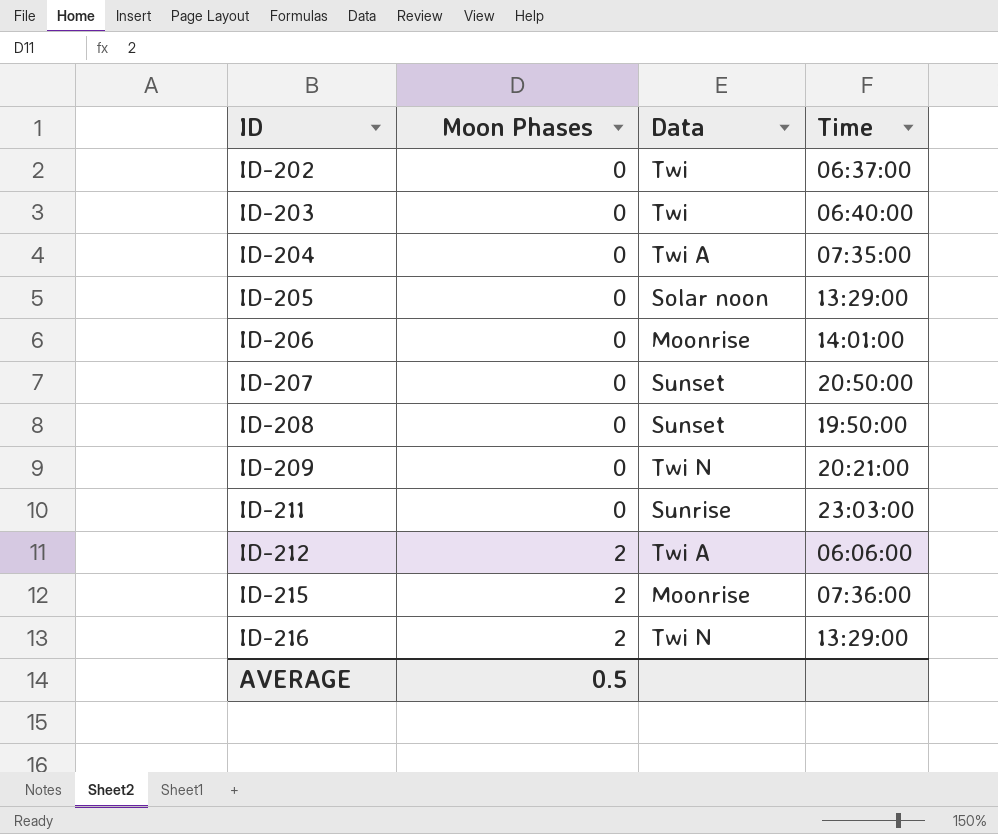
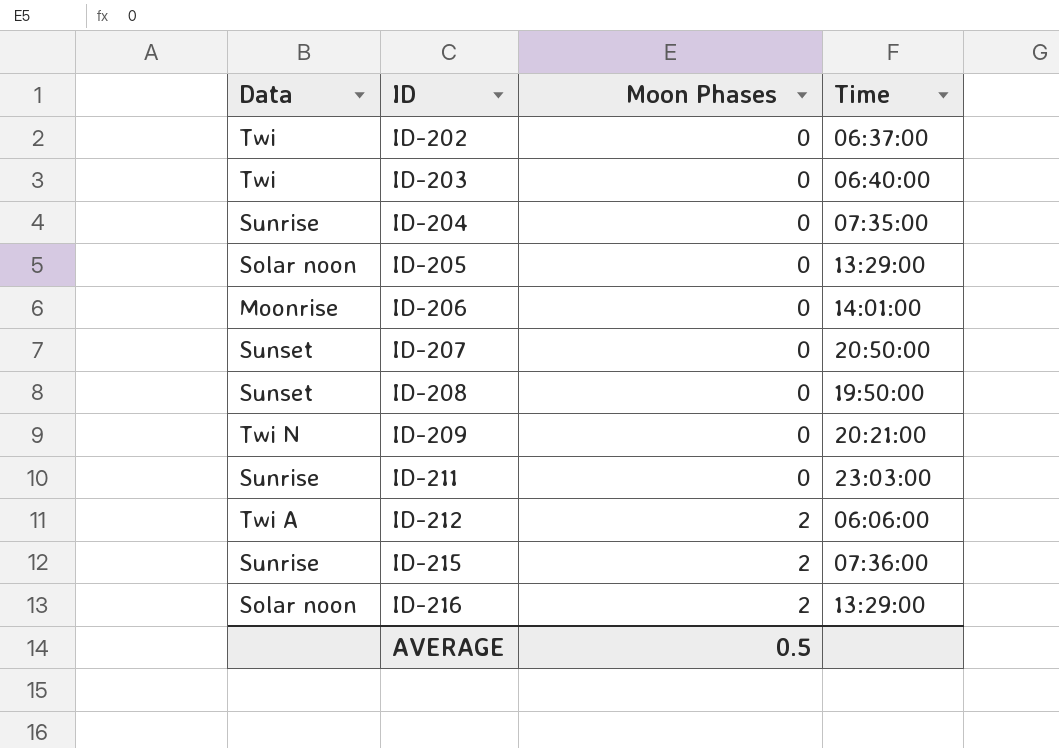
column Data | position: 3 -> 1
ID-204 | Data: Twi A -> Sunrise
ID-215 | Data: Moonrise -> Sunrise
ID-216 | Data: Twi N -> Solar noon

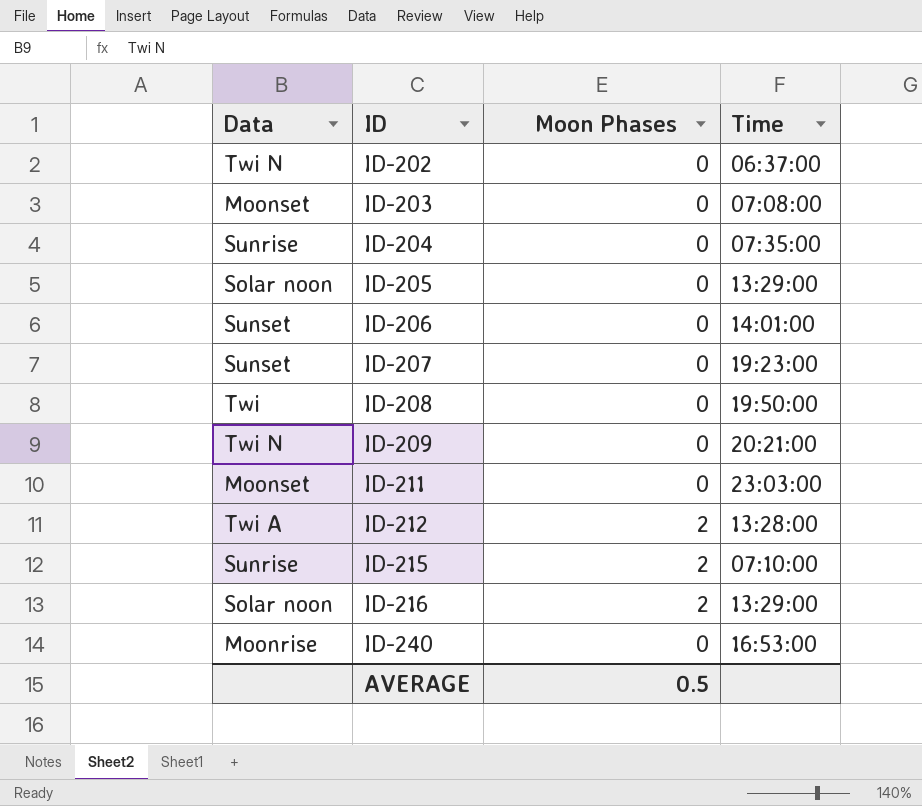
ID-202 | Data: Twi -> Twi N
ID-203 | Data: Twi -> Moonset
ID-203 | Time: 06:40:00 -> 07:08:00
ID-206 | Data: Moonrise -> Sunset
ID-207 | Time: 20:50:00 -> 19:23:00
ID-208 | Data: Sunset -> Twi
ID-211 | Data: Sunrise -> Moonset
ID-212 | Time: 06:06:00 -> 13:28:00
ID-215 | Time: 07:36:00 -> 07:10:00
row ID-240: none -> Moonrise | 0 | 16:53:00

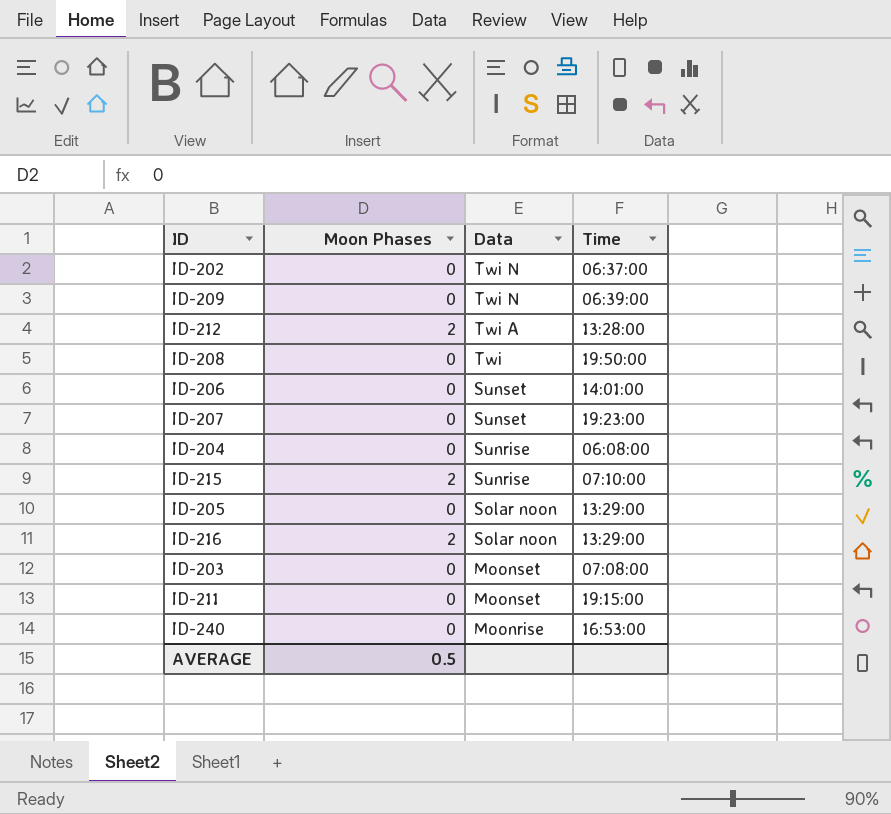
row order: ID ascending -> Data descending
column Data | position: 1 -> 3
ID-209 | Time: 20:21:00 -> 06:39:00
ID-204 | Time: 07:35:00 -> 06:08:00
ID-211 | Time: 23:03:00 -> 19:15:00

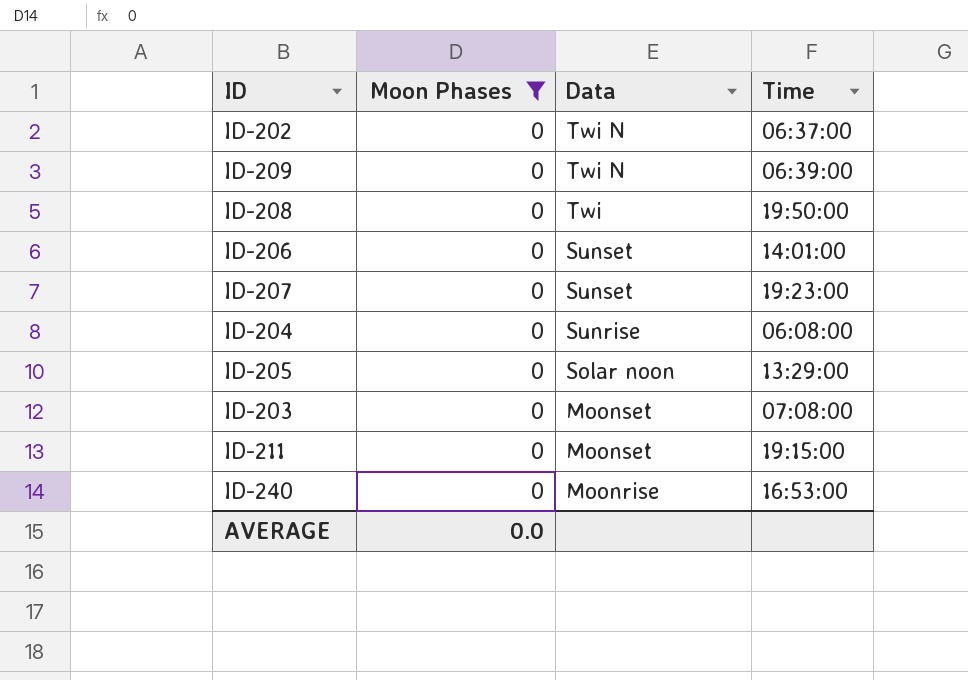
filter: none -> Moon Phases = 0
AVERAGE | Moon Phases: 0.5 -> 0.0

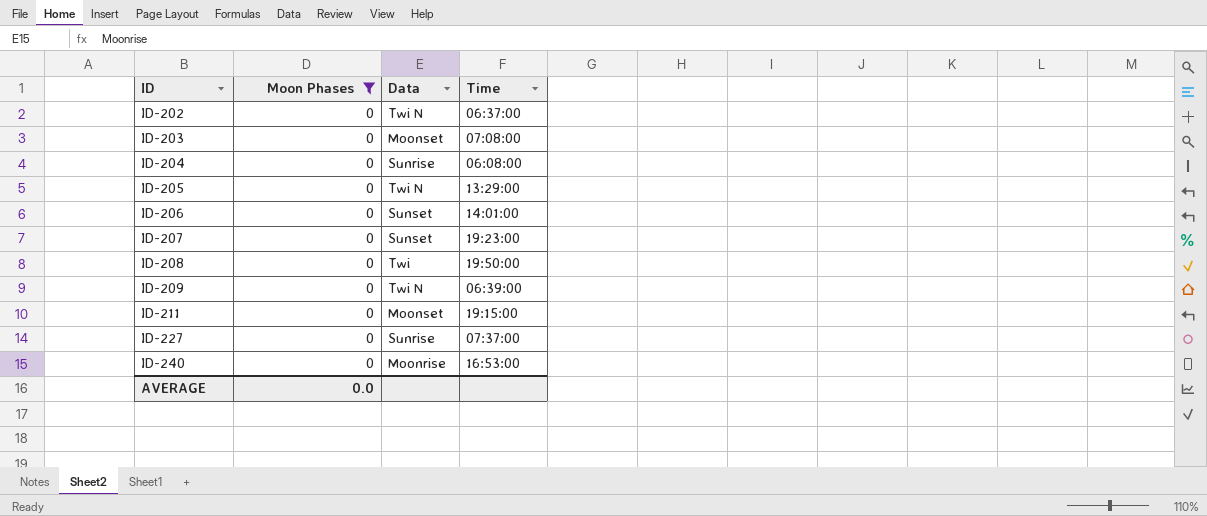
row order: Data descending -> ID ascending
ID-205 | Data: Solar noon -> Twi N
row ID-227: none -> 0 | Sunrise | 07:37:00

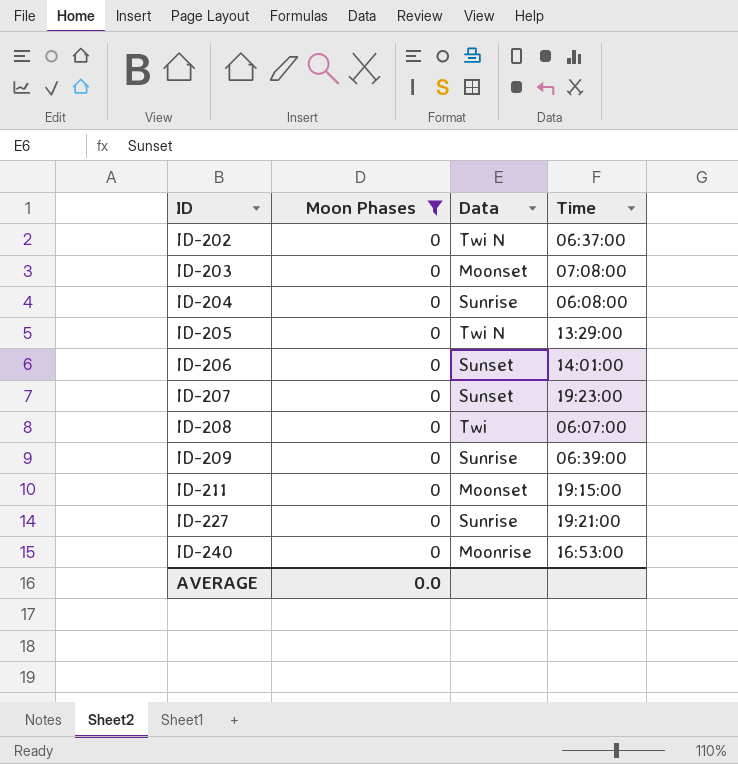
ID-208 | Time: 19:50:00 -> 06:07:00
ID-209 | Data: Twi N -> Sunrise
ID-227 | Time: 07:37:00 -> 19:21:00

